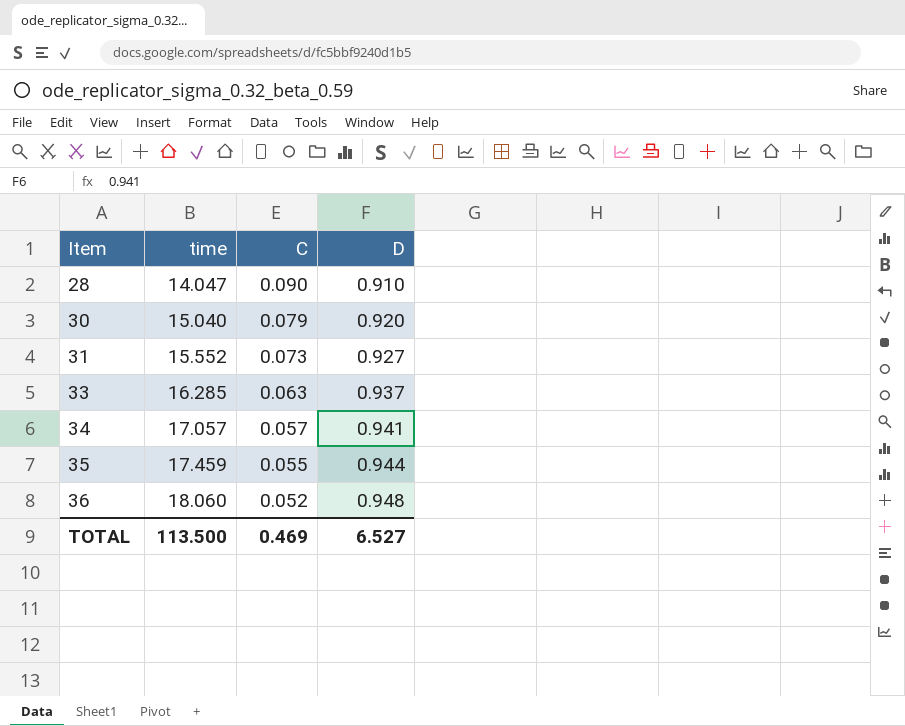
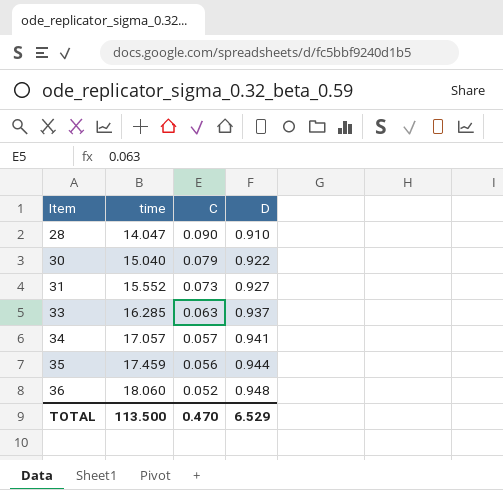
30 | D: 0.920 -> 0.922
35 | C: 0.055 -> 0.056
TOTAL | C: 0.469 -> 0.470
TOTAL | D: 6.527 -> 6.529

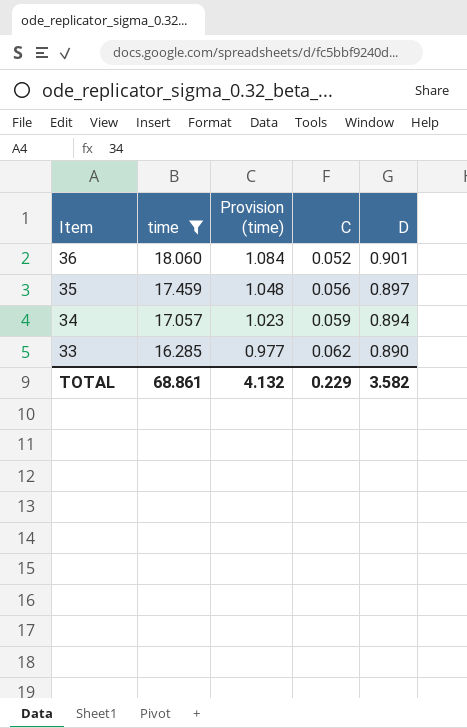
filter: none -> time >= 16.285
row order: Item ascending -> Item descending
column Provision (time) | formula: none -> [time] * 0.06
36 | D: 0.948 -> 0.901
35 | D: 0.944 -> 0.897
34 | C: 0.057 -> 0.059
34 | D: 0.941 -> 0.894
33 | C: 0.063 -> 0.062
33 | D: 0.937 -> 0.890
TOTAL | time: 113.500 -> 68.861
TOTAL | C: 0.470 -> 0.229
TOTAL | D: 6.529 -> 3.582

